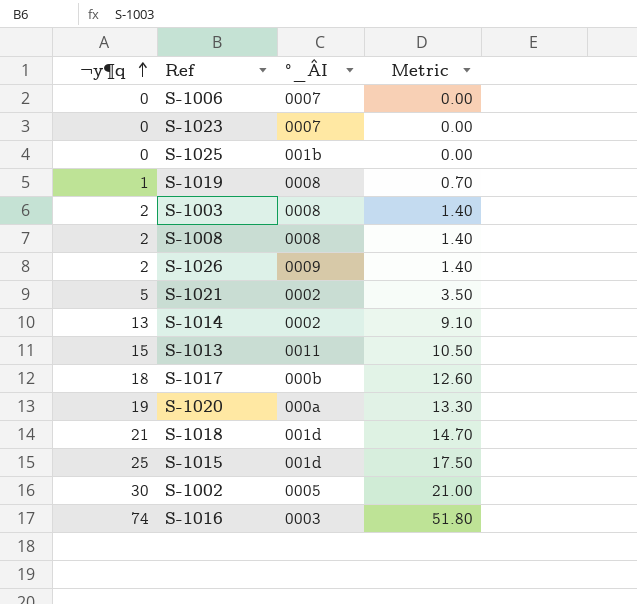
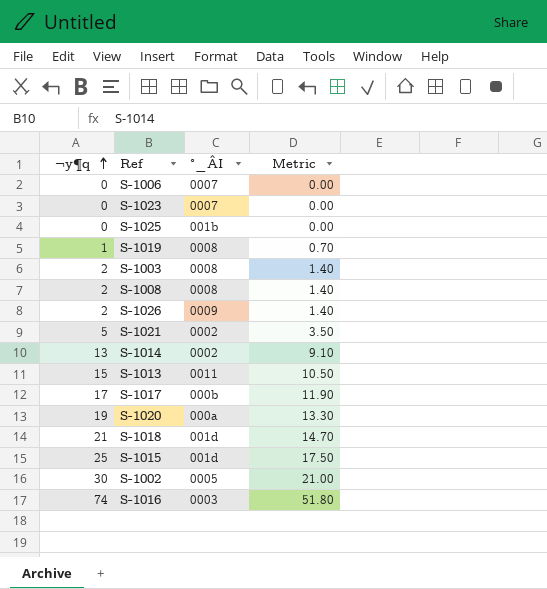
S-1017 | ¬y¶q: 18 -> 17
S-1017 | Metric: 12.60 -> 11.90

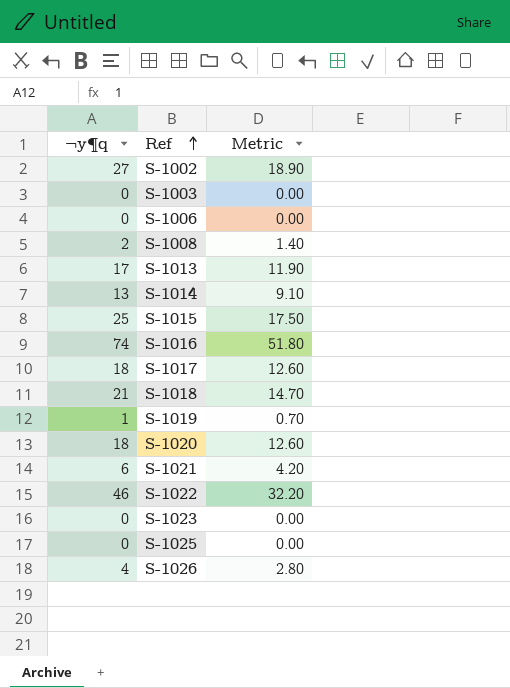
row order: ¬y¶q ascending -> Ref ascending
column °_ÂI | position: 3 -> none
S-1002 | ¬y¶q: 30 -> 27
S-1002 | Metric: 21.00 -> 18.90
S-1003 | ¬y¶q: 2 -> 0
S-1003 | Metric: 1.40 -> 0.00
S-1013 | ¬y¶q: 15 -> 17
S-1013 | Metric: 10.50 -> 11.90
S-1017 | ¬y¶q: 17 -> 18
S-1017 | Metric: 11.90 -> 12.60
S-1020 | ¬y¶q: 19 -> 18
S-1020 | Metric: 13.30 -> 12.60
S-1021 | ¬y¶q: 5 -> 6
S-1021 | Metric: 3.50 -> 4.20
row S-1022: none -> 46 | 32.20
S-1026 | ¬y¶q: 2 -> 4
S-1026 | Metric: 1.40 -> 2.80

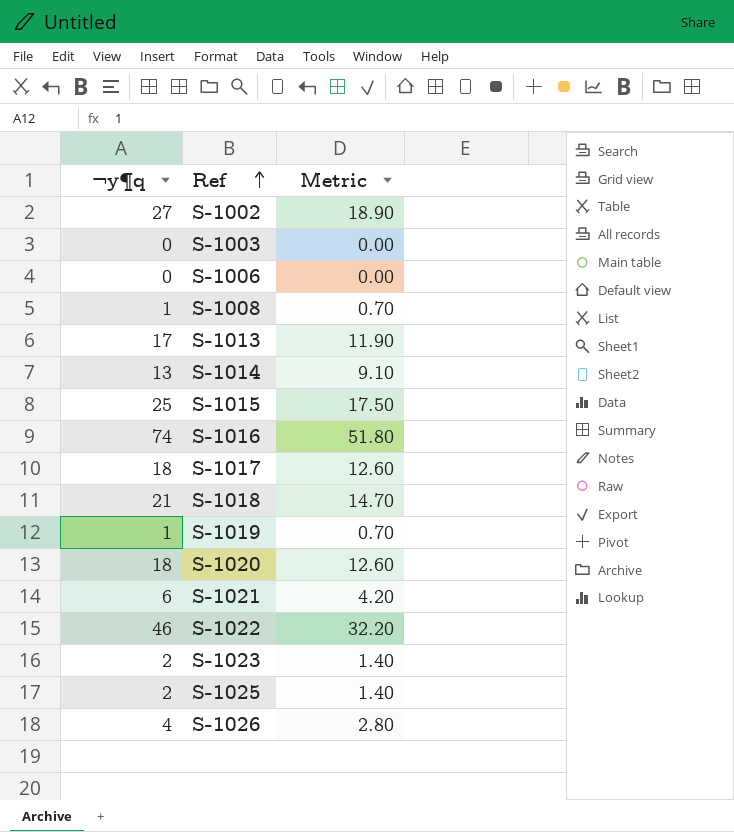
S-1008 | ¬y¶q: 2 -> 1
S-1008 | Metric: 1.40 -> 0.70
S-1023 | ¬y¶q: 0 -> 2
S-1023 | Metric: 0.00 -> 1.40
S-1025 | ¬y¶q: 0 -> 2
S-1025 | Metric: 0.00 -> 1.40

